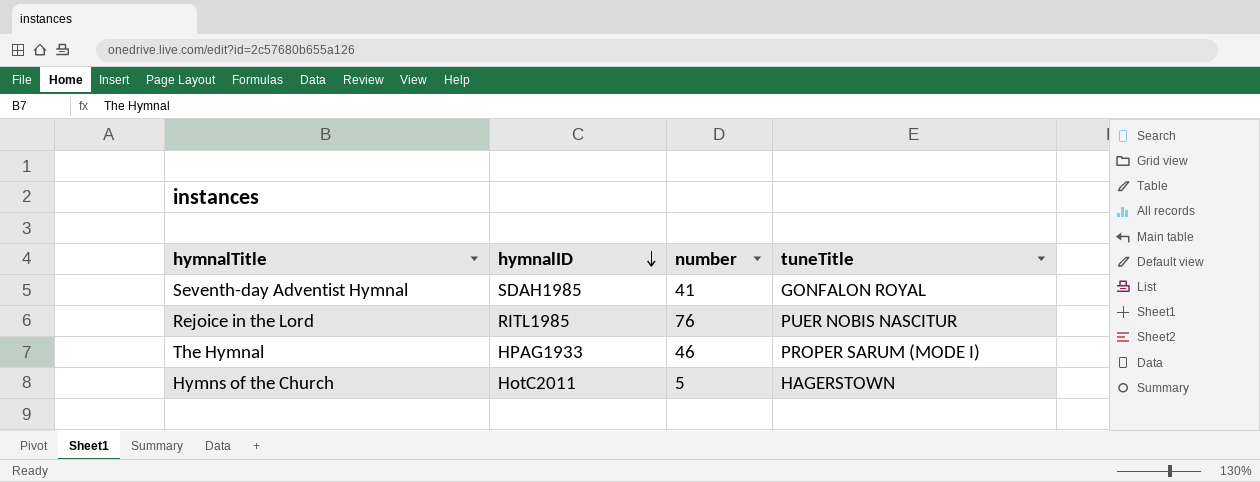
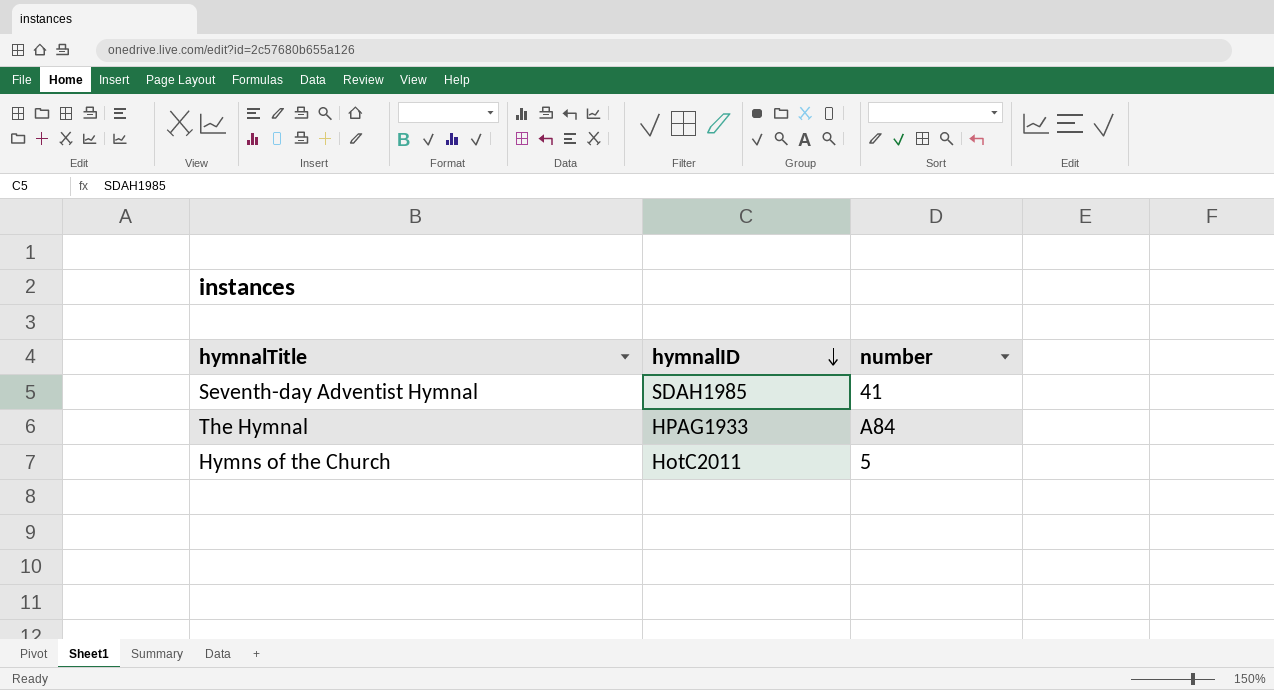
column tuneTitle | position: 4 -> none
row Rejoice in the Lord: RITL1985 | 76 | PUER NOBIS NASCITUR -> none
The Hymnal | number: 46 -> A84

